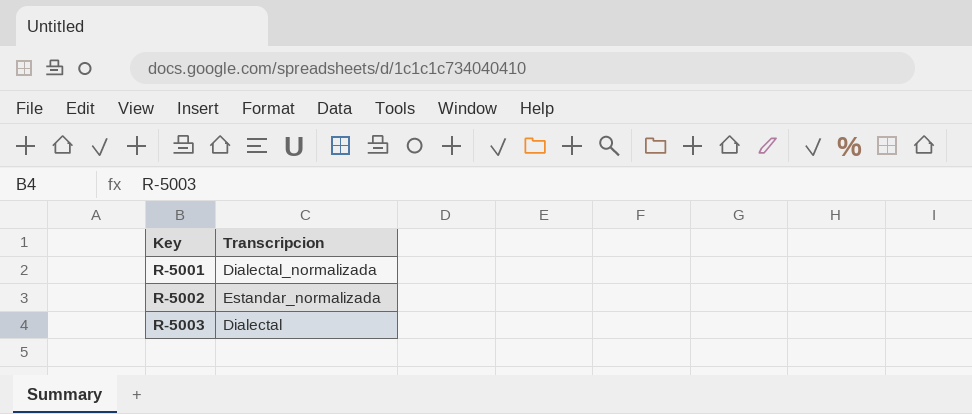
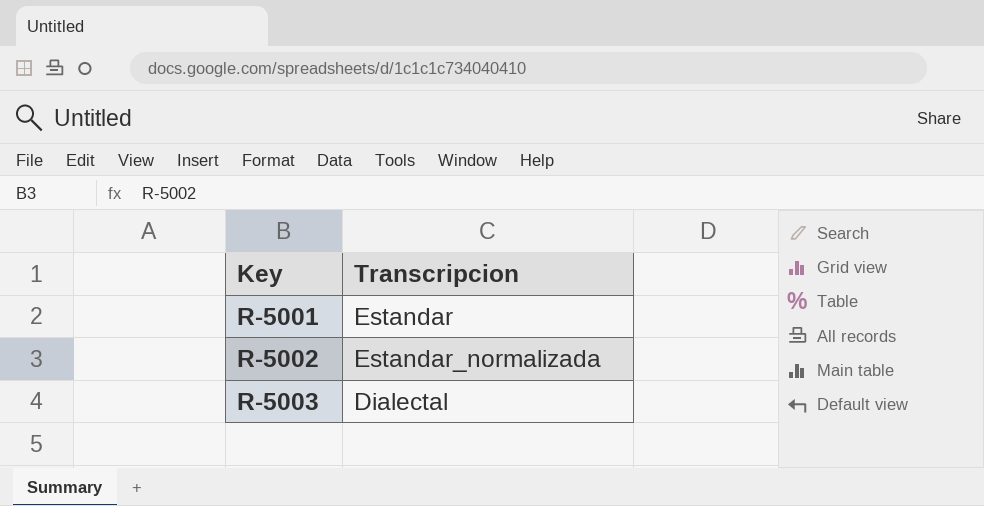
R-5001 | Transcripcion: Dialectal_normalizada -> Estandar

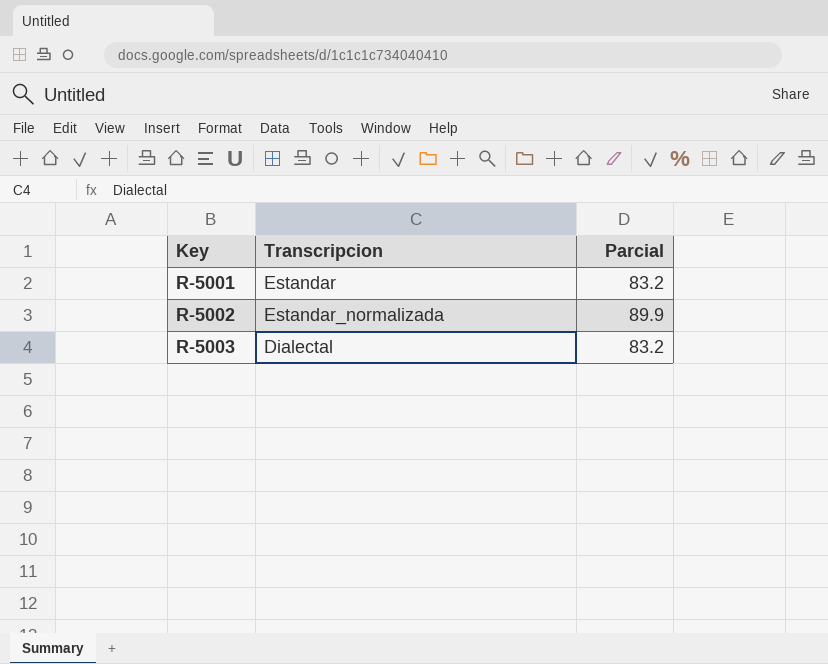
column Parcial | position: none -> 3

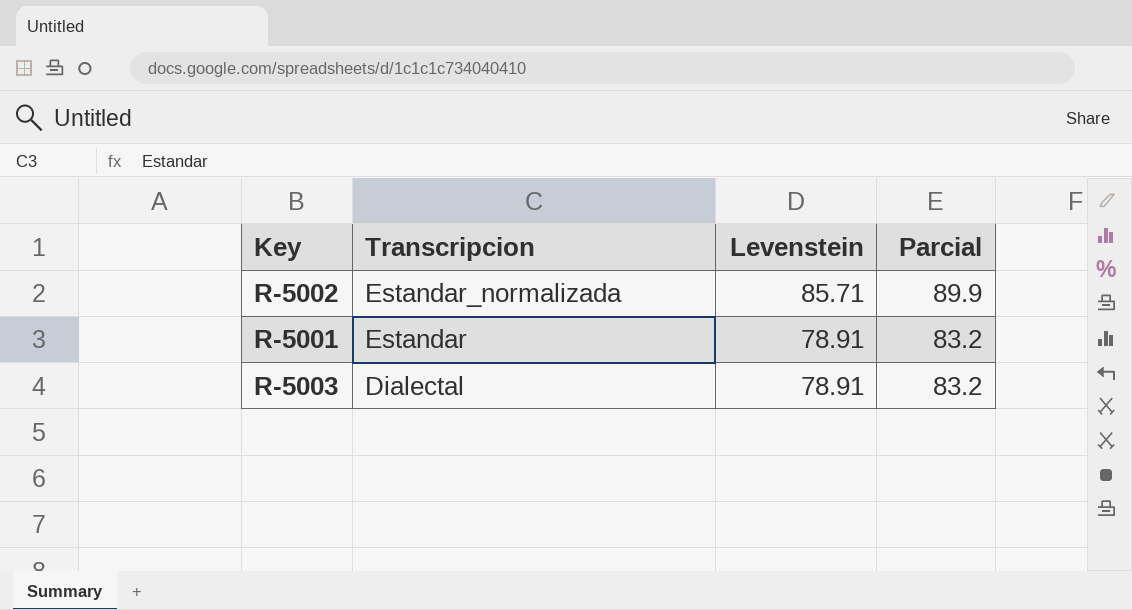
row order: Key ascending -> Transcripcion descending
column Levenstein | position: none -> 3

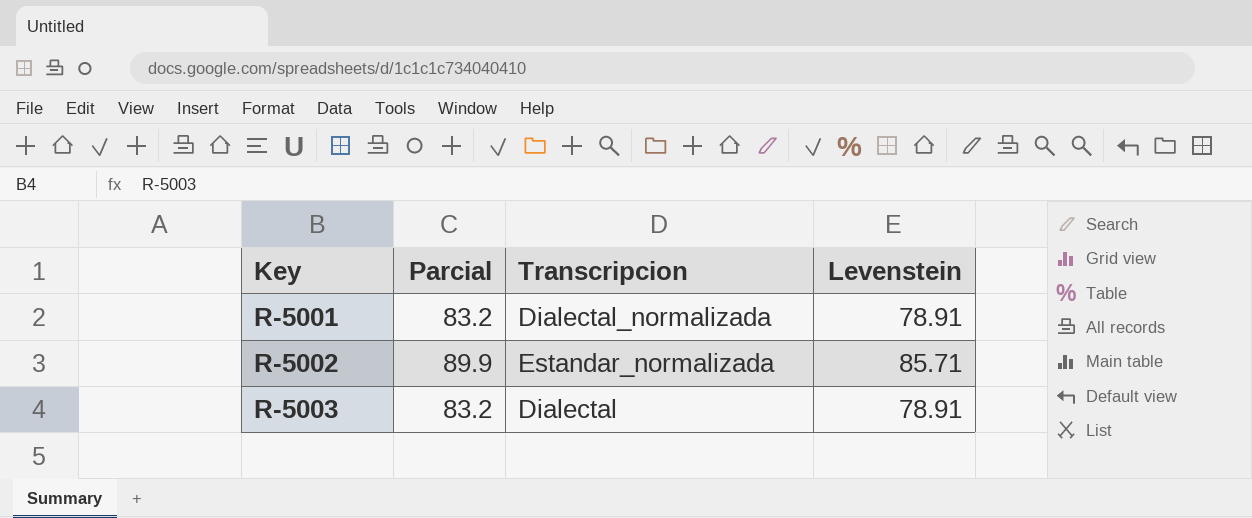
row order: Transcripcion descending -> Key ascending
column Parcial | position: 4 -> 2
R-5001 | Transcripcion: Estandar -> Dialectal_normalizada

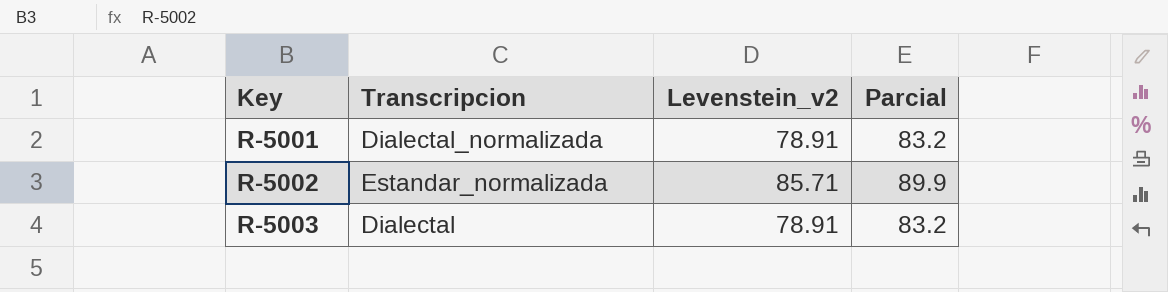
column name: Levenstein -> Levenstein_v2
column Parcial | position: 2 -> 4

